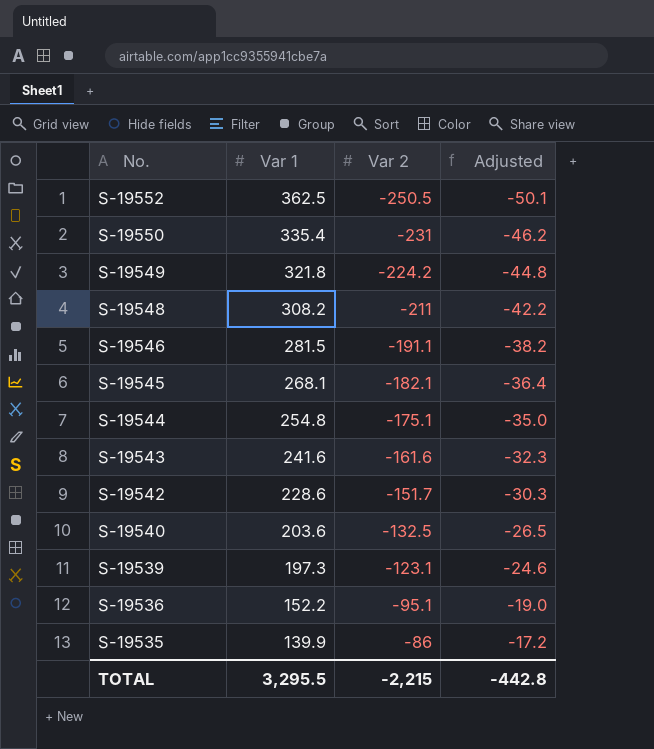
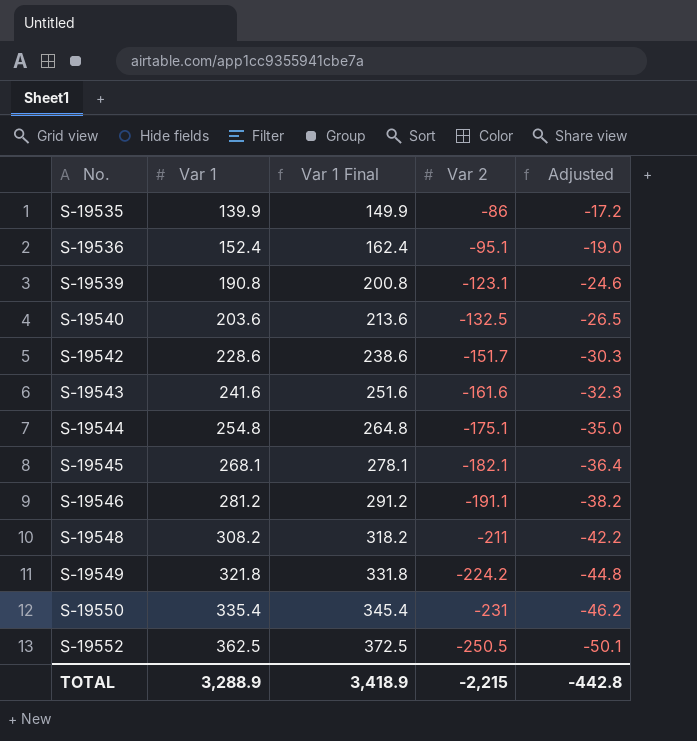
row order: No. descending -> No. ascending
column Var 1 Final | formula: none -> [Var 1] + 10
S-19536 | Var 1: 152.2 -> 152.4
S-19539 | Var 1: 197.3 -> 190.8
S-19546 | Var 1: 281.5 -> 281.2
TOTAL | Var 1: 3,295.5 -> 3,288.9

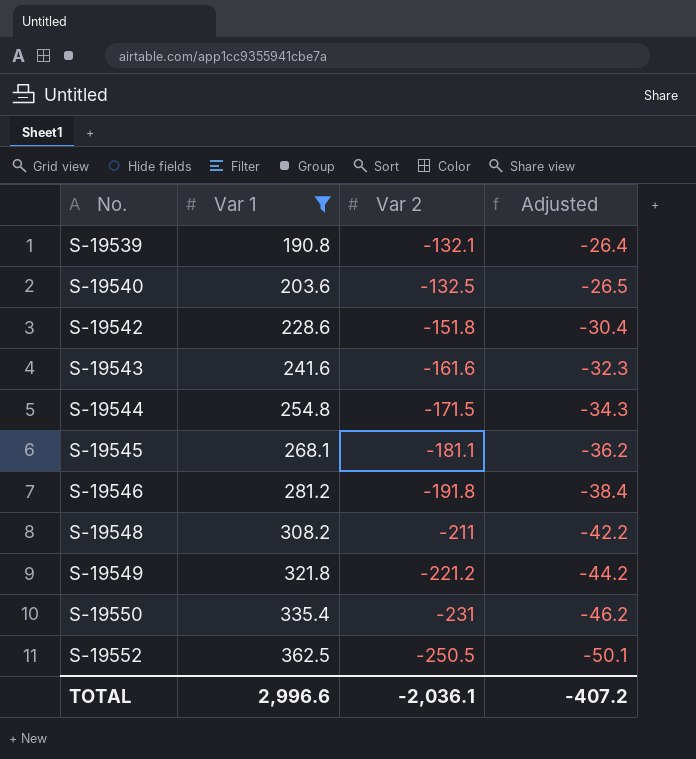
filter: none -> Var 1 >= 190.8
column Var 1 Final | formula: [Var 1] + 10 -> none
S-19539 | Var 2: -123.1 -> -132.1
S-19539 | Adjusted: -24.6 -> -26.4
S-19542 | Var 2: -151.7 -> -151.8
S-19542 | Adjusted: -30.3 -> -30.4
S-19544 | Var 2: -175.1 -> -171.5
S-19544 | Adjusted: -35.0 -> -34.3
S-19545 | Var 2: -182.1 -> -181.1
S-19545 | Adjusted: -36.4 -> -36.2
S-19546 | Var 2: -191.1 -> -191.8
S-19546 | Adjusted: -38.2 -> -38.4
S-19549 | Var 2: -224.2 -> -221.2
S-19549 | Adjusted: -44.8 -> -44.2
TOTAL | Var 1: 3,288.9 -> 2,996.6
TOTAL | Var 2: -2,215 -> -2,036.1
TOTAL | Adjusted: -442.8 -> -407.2

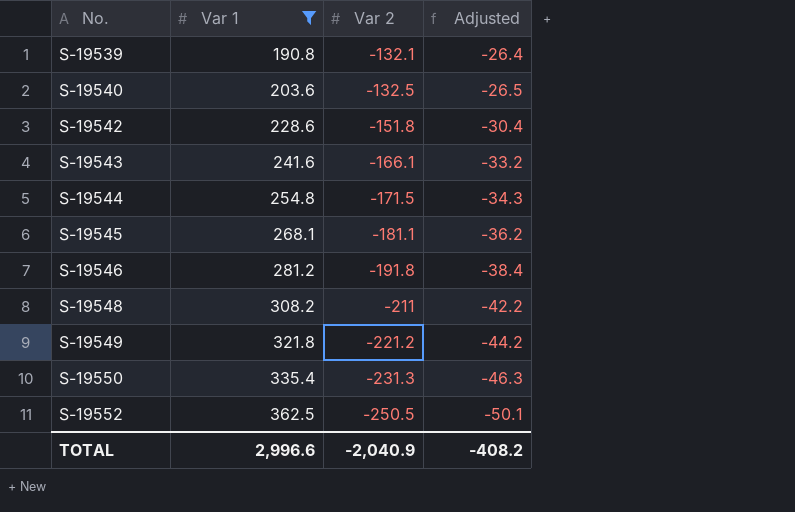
S-19543 | Var 2: -161.6 -> -166.1
S-19543 | Adjusted: -32.3 -> -33.2
S-19550 | Var 2: -231 -> -231.3
S-19550 | Adjusted: -46.2 -> -46.3
TOTAL | Var 2: -2,036.1 -> -2,040.9
TOTAL | Adjusted: -407.2 -> -408.2

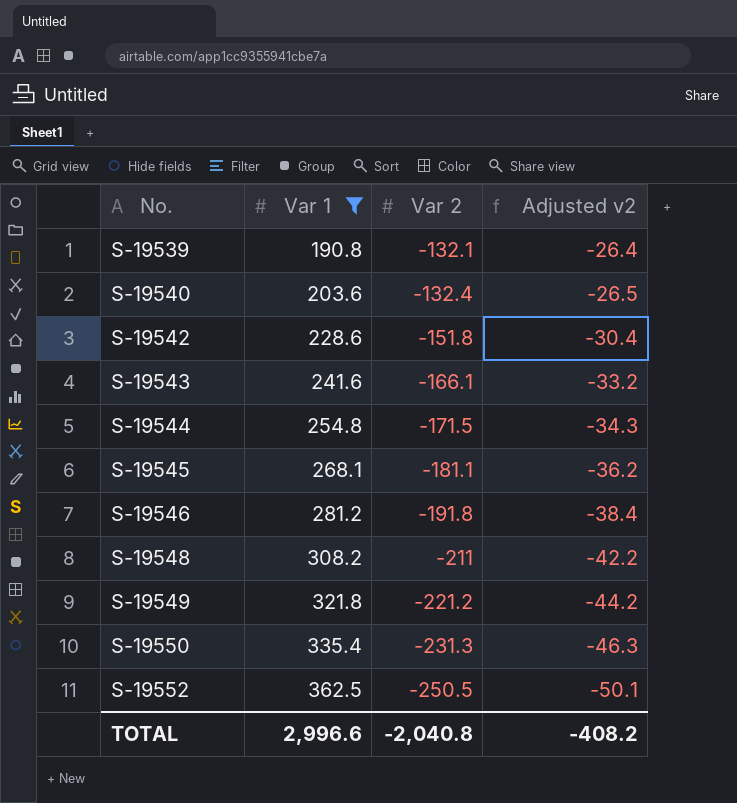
column name: Adjusted -> Adjusted v2
S-19540 | Var 2: -132.5 -> -132.4
TOTAL | Var 2: -2,040.9 -> -2,040.8

